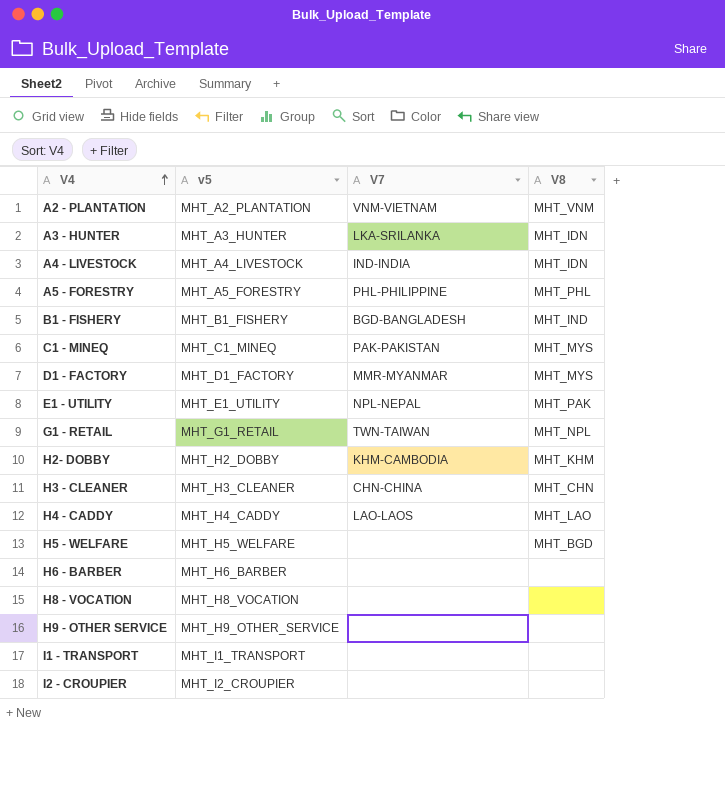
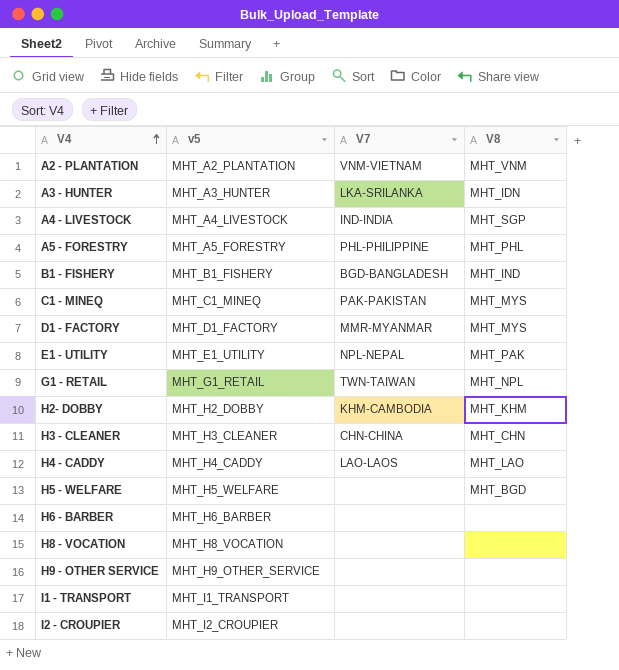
A4 - LIVESTOCK | V8: MHT_IDN -> MHT_SGP

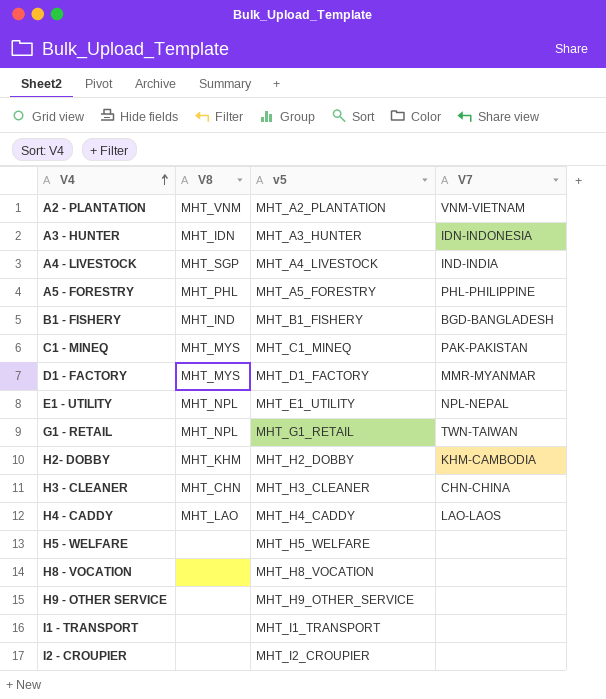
column V8 | position: 4 -> 2
row H6 - BARBER: MHT_H6_BARBER | none | none -> none
A3 - HUNTER | V7: LKA-SRILANKA -> IDN-INDONESIA
E1 - UTILITY | V8: MHT_PAK -> MHT_NPL
H5 - WELFARE | V8: MHT_BGD -> none

